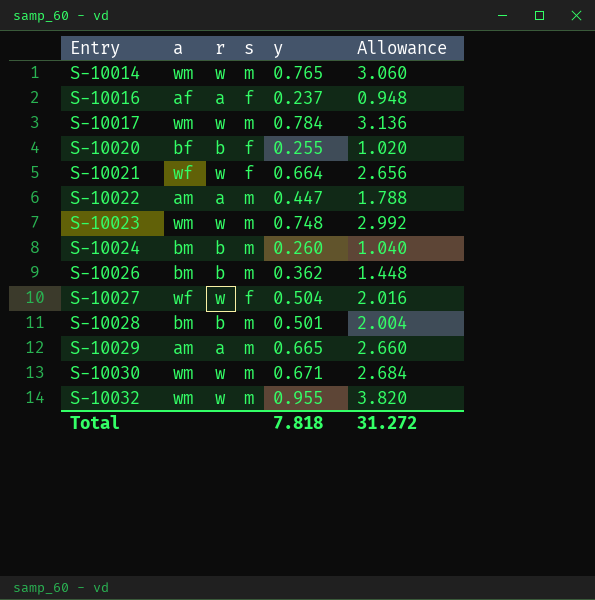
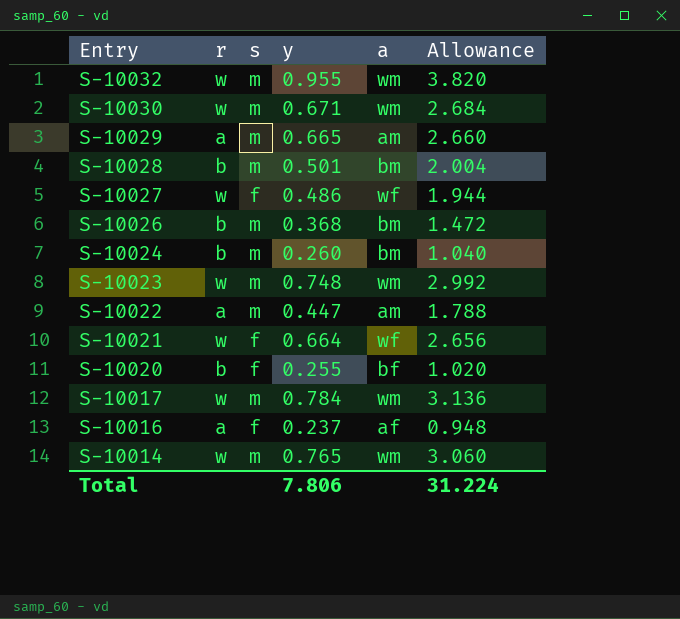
row order: Entry ascending -> Entry descending
column a | position: 2 -> 5
S-10027 | y: 0.504 -> 0.486
S-10027 | Allowance: 2.016 -> 1.944
S-10026 | y: 0.362 -> 0.368
S-10026 | Allowance: 1.448 -> 1.472
Total | y: 7.818 -> 7.806
Total | Allowance: 31.272 -> 31.224

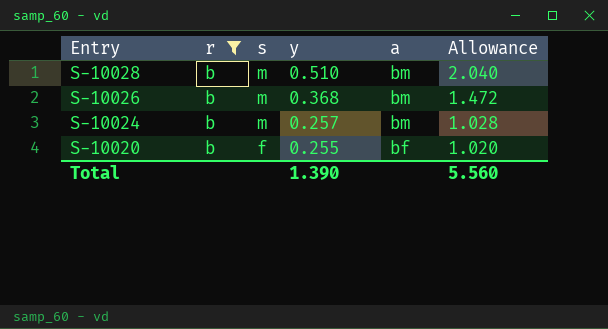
filter: none -> r = b
S-10028 | y: 0.501 -> 0.510
S-10028 | Allowance: 2.004 -> 2.040
S-10024 | y: 0.260 -> 0.257
S-10024 | Allowance: 1.040 -> 1.028
Total | y: 7.806 -> 1.390
Total | Allowance: 31.224 -> 5.560

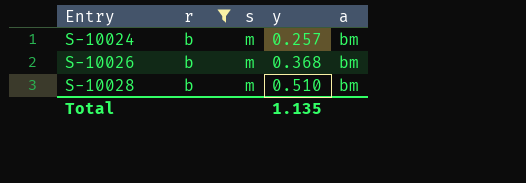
row order: Entry descending -> Entry ascending
column Allowance | formula: [y] * 4 -> none
row S-10020: b | f | 0.255 | bf | 1.020 -> none
Total | y: 1.390 -> 1.135

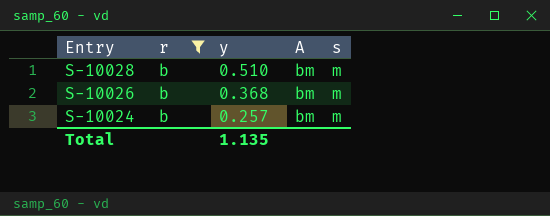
row order: Entry ascending -> Entry descending
column name: a -> A
column s | position: 3 -> 5

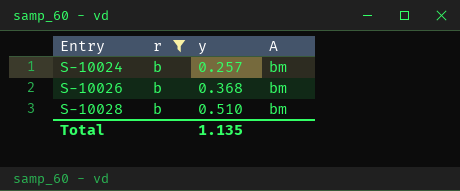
row order: Entry descending -> Entry ascending
column s | position: 5 -> none

